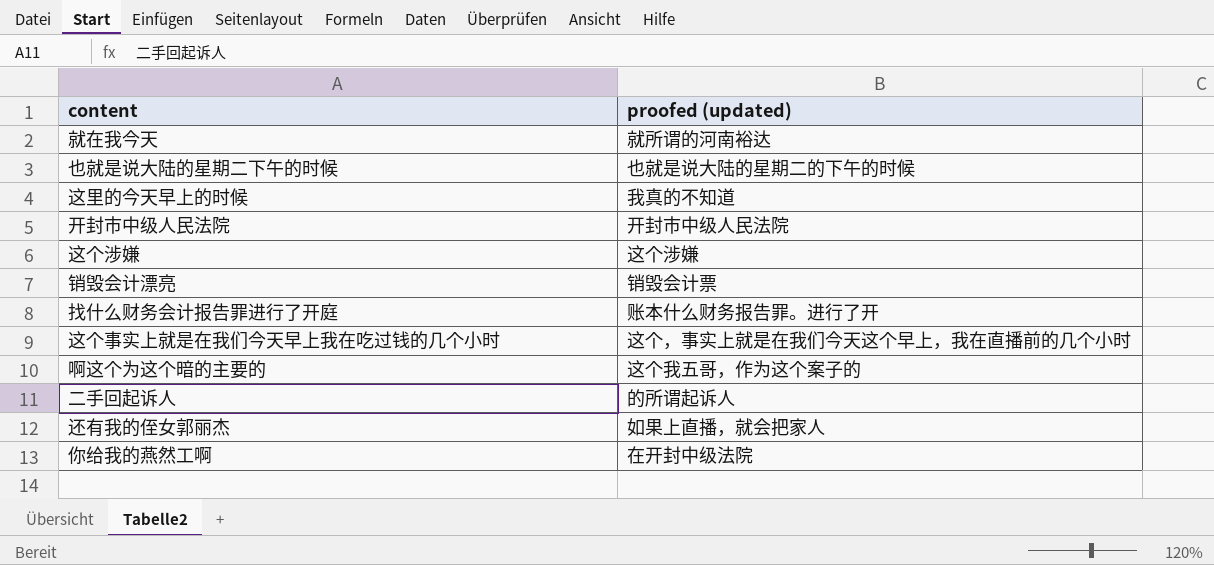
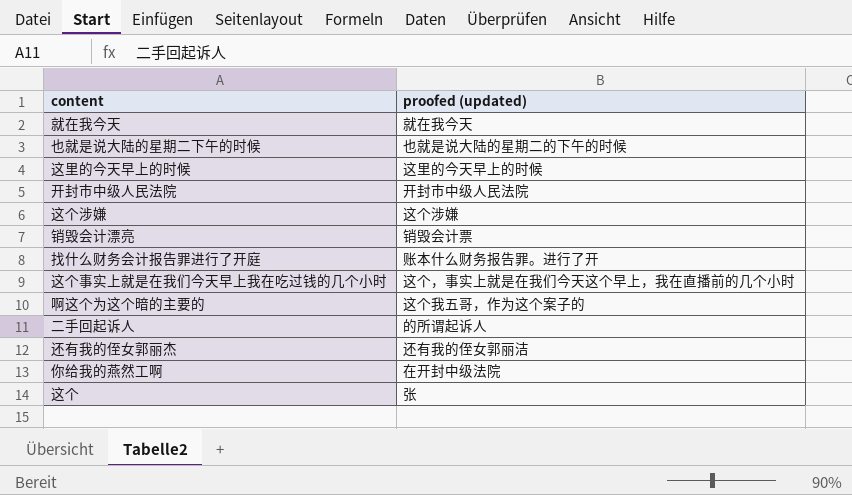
就在我今天 | proofed (updated): 就所谓的河南裕达 -> 就在我今天
这里的今天早上的时候 | proofed (updated): 我真的不知道 -> 这里的今天早上的时候
还有我的侄女郭丽杰 | proofed (updated): 如果上直播，就会把家人 -> 还有我的侄女郭丽洁
row 这个: none -> 张

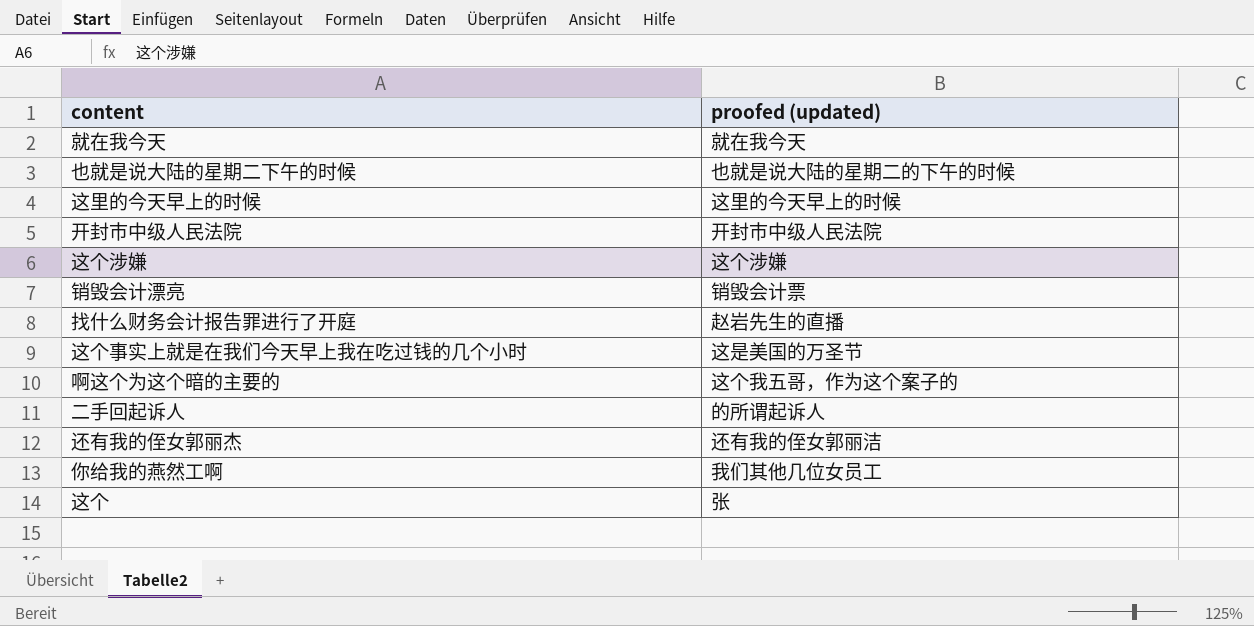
找什么财务会计报告罪进行了开庭 | proofed (updated): 账本什么财务报告罪。进行了开 -> 赵岩先生的直播
这个事实上就是在我们今天早上我在吃过钱的几个小时 | proofed (updated): 这个，事实上就是在我们今天这个早上，我在直播前的几个小时 -> 这是美国的万圣节
你给我的燕然工啊 | proofed (updated): 在开封中级法院 -> 我们其他几位女员工

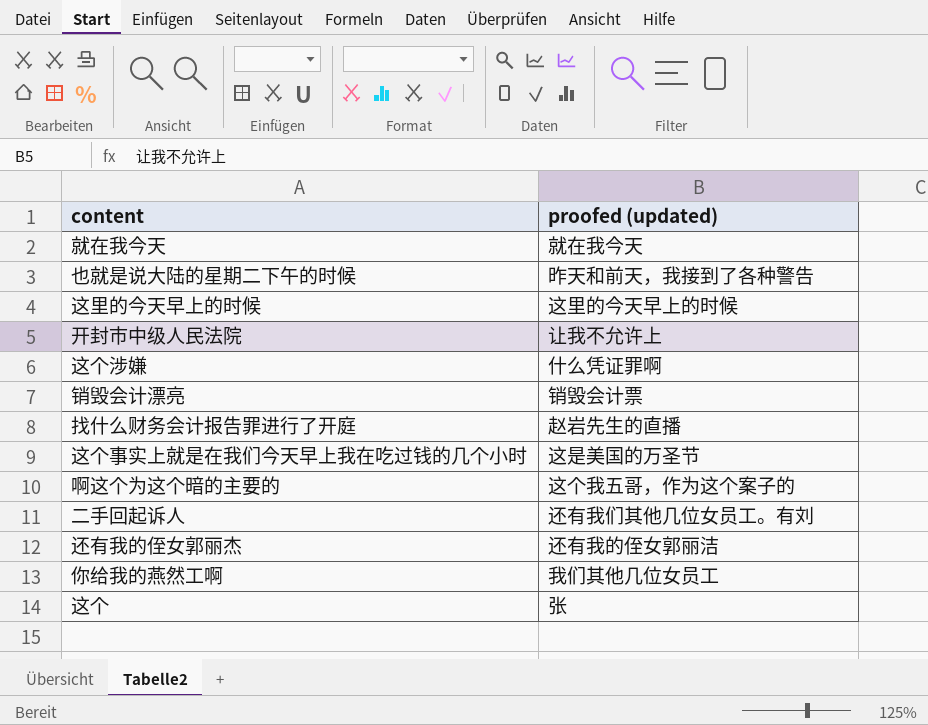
也就是说大陆的星期二下午的时候 | proofed (updated): 也就是说大陆的星期二的下午的时候 -> 昨天和前天，我接到了各种警告
开封市中级人民法院 | proofed (updated): 开封市中级人民法院 -> 让我不允许上
这个涉嫌 | proofed (updated): 这个涉嫌 -> 什么凭证罪啊
二手回起诉人 | proofed (updated): 的所谓起诉人 -> 还有我们其他几位女员工。有刘

